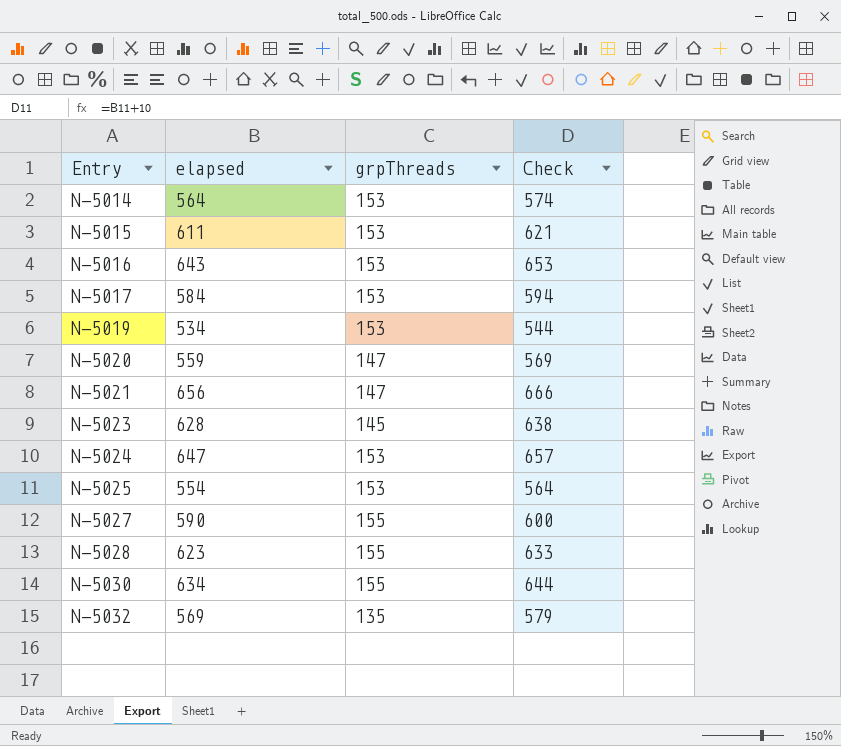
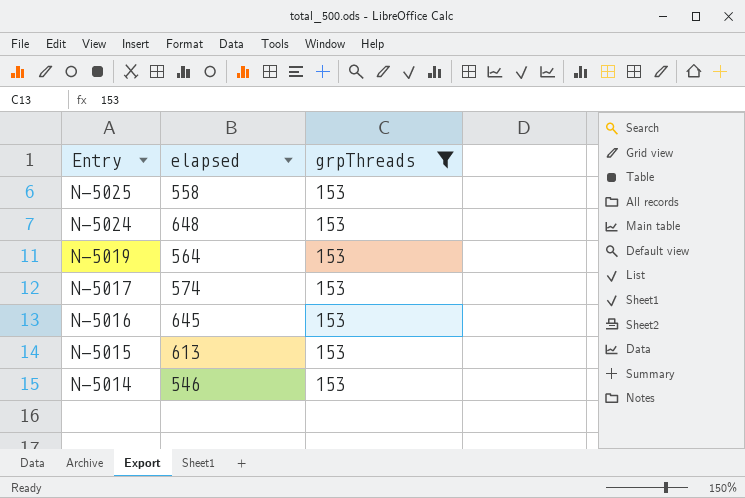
filter: none -> grpThreads = 153
row order: Entry ascending -> Entry descending
column Check | formula: [elapsed] + 10 -> none
N-5025 | elapsed: 554 -> 558
N-5024 | elapsed: 647 -> 648
N-5019 | elapsed: 534 -> 564
N-5017 | elapsed: 584 -> 574
N-5016 | elapsed: 643 -> 645
N-5015 | elapsed: 611 -> 613
N-5014 | elapsed: 564 -> 546

